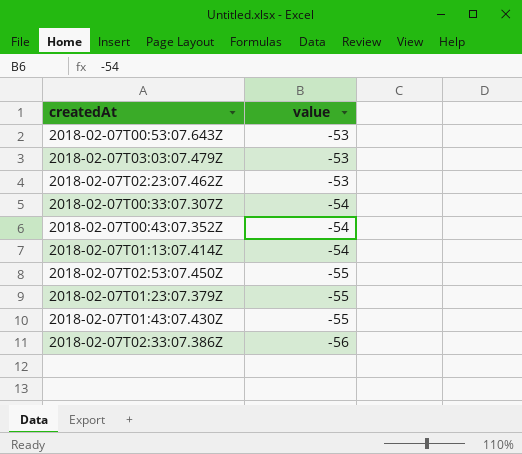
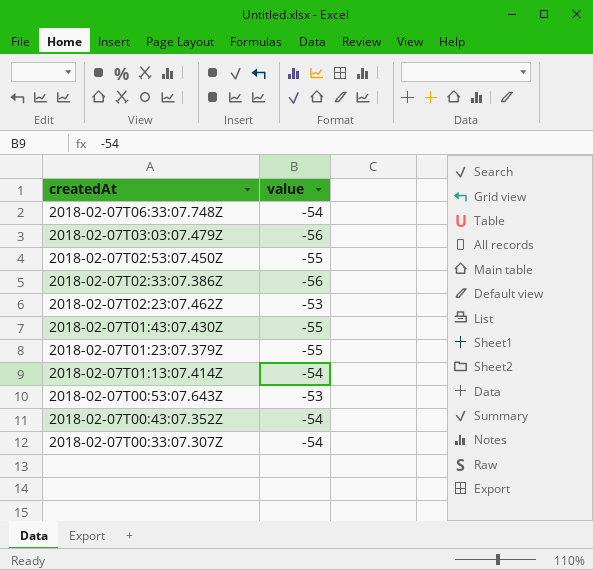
row order: value descending -> createdAt descending
row 2018-02-07T06:33:07.748Z: none -> -54
2018-02-07T03:03:07.479Z | value: -53 -> -56

